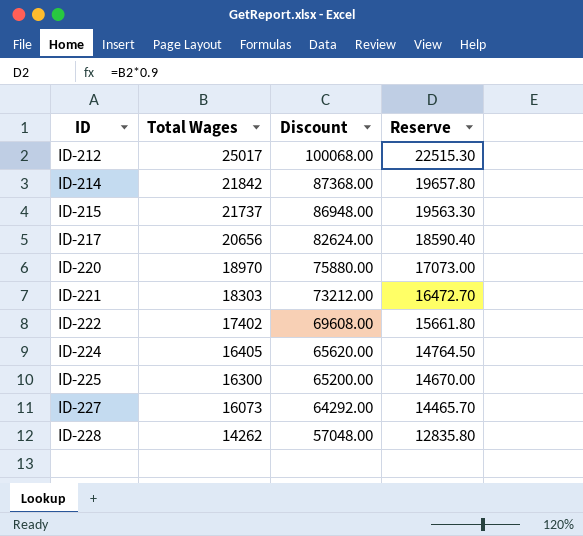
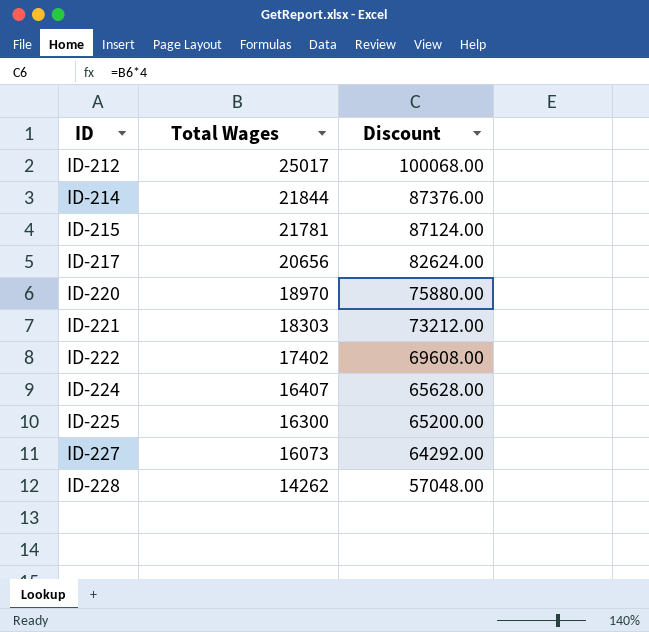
column Reserve | formula: [Total Wages] * 0.9 -> none
ID-214 | Total Wages: 21842 -> 21844
ID-214 | Discount: 87368.00 -> 87376.00
ID-215 | Total Wages: 21737 -> 21781
ID-215 | Discount: 86948.00 -> 87124.00
ID-224 | Total Wages: 16405 -> 16407
ID-224 | Discount: 65620.00 -> 65628.00

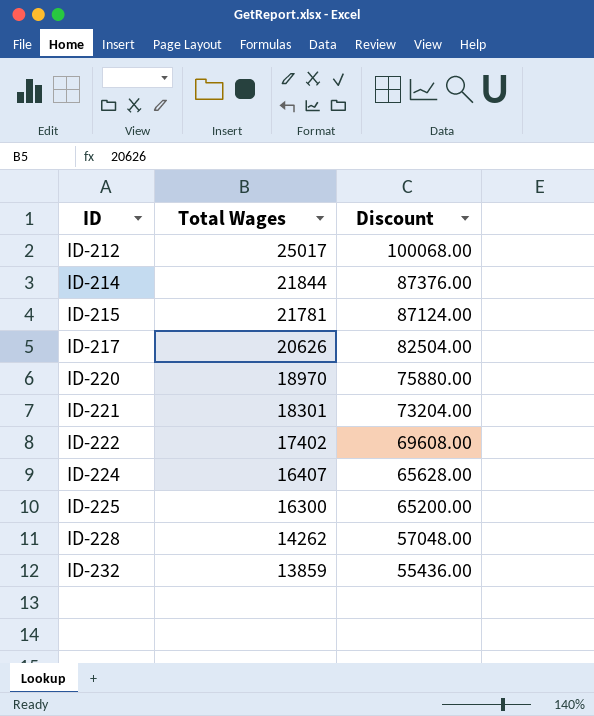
row ID-227: 16073 | 64292.00 -> none
ID-217 | Total Wages: 20656 -> 20626
ID-217 | Discount: 82624.00 -> 82504.00
ID-221 | Total Wages: 18303 -> 18301
ID-221 | Discount: 73212.00 -> 73204.00
row ID-232: none -> 13859 | 55436.00

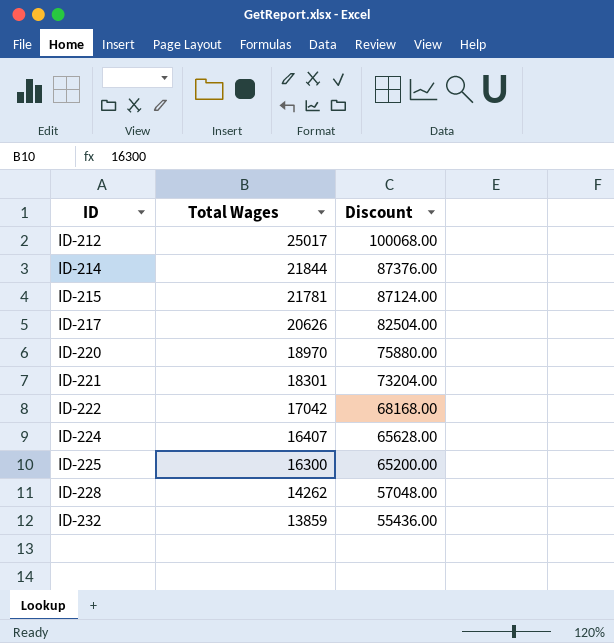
ID-222 | Total Wages: 17402 -> 17042
ID-222 | Discount: 69608.00 -> 68168.00

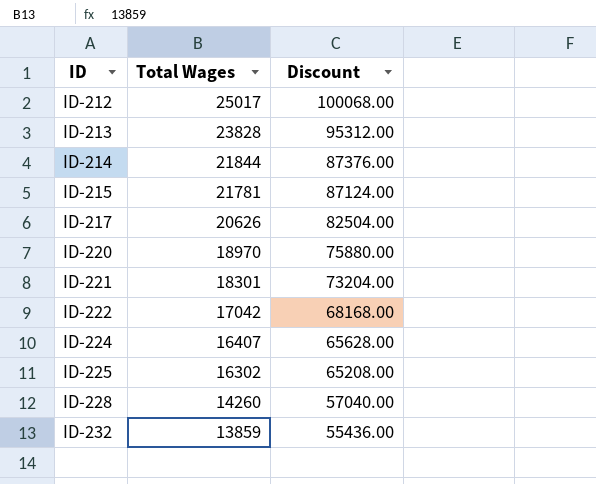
row ID-213: none -> 23828 | 95312.00
ID-225 | Total Wages: 16300 -> 16302
ID-225 | Discount: 65200.00 -> 65208.00
ID-228 | Total Wages: 14262 -> 14260
ID-228 | Discount: 57048.00 -> 57040.00

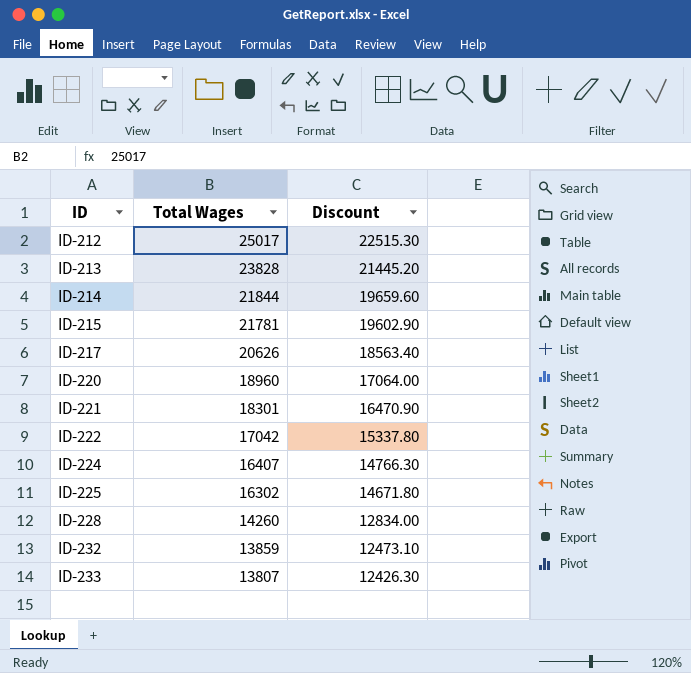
column Discount | formula: [Total Wages] * 4 -> [Total Wages] * 0.9
ID-220 | Total Wages: 18970 -> 18960
row ID-233: none -> 13807 | 12426.30

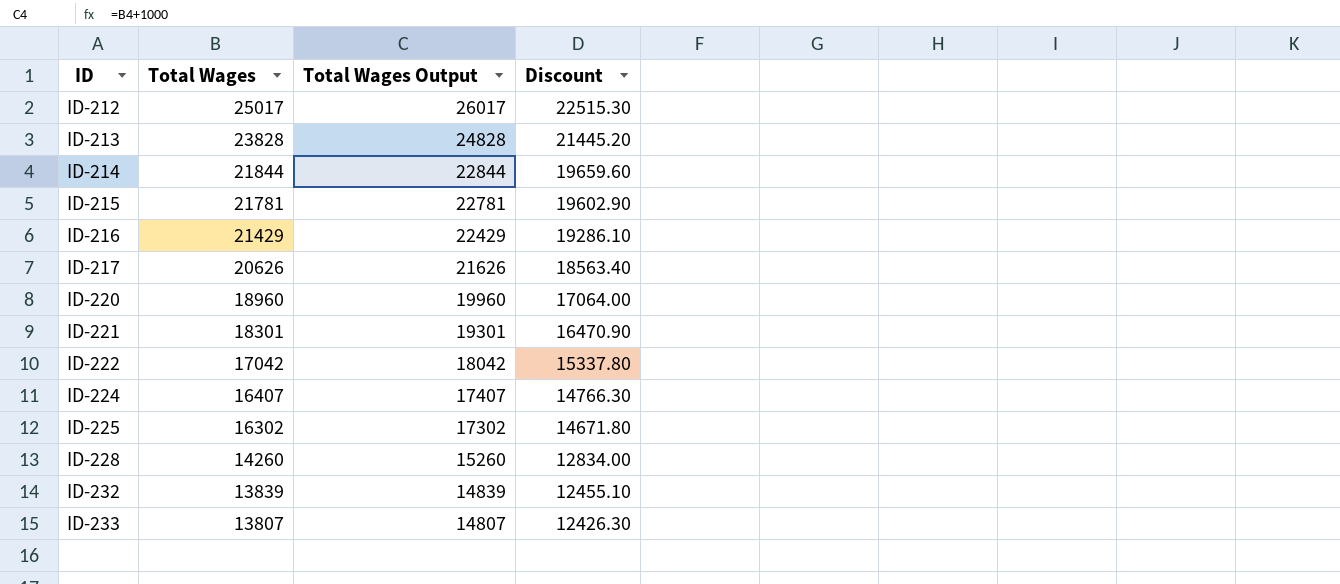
column Total Wages Output | formula: none -> [Total Wages] + 1000
row ID-216: none -> 21429 | 22429 | 19286.10
ID-232 | Total Wages: 13859 -> 13839
ID-232 | Discount: 12473.10 -> 12455.10

